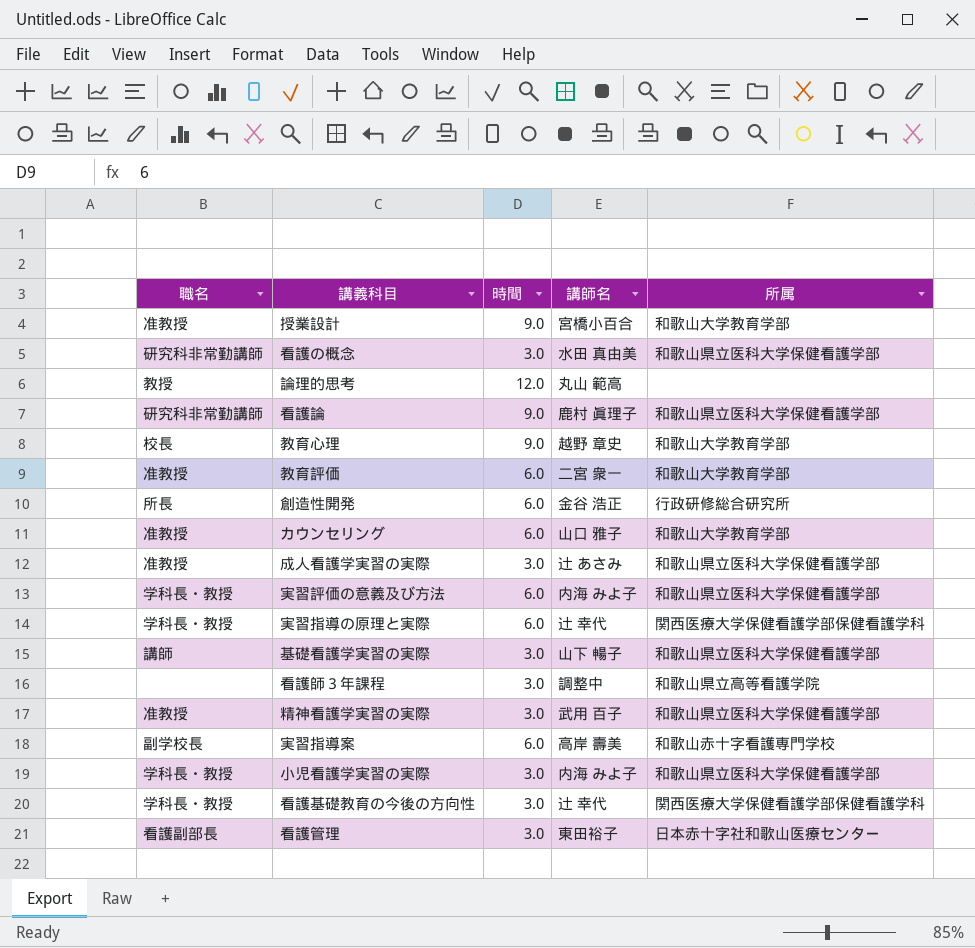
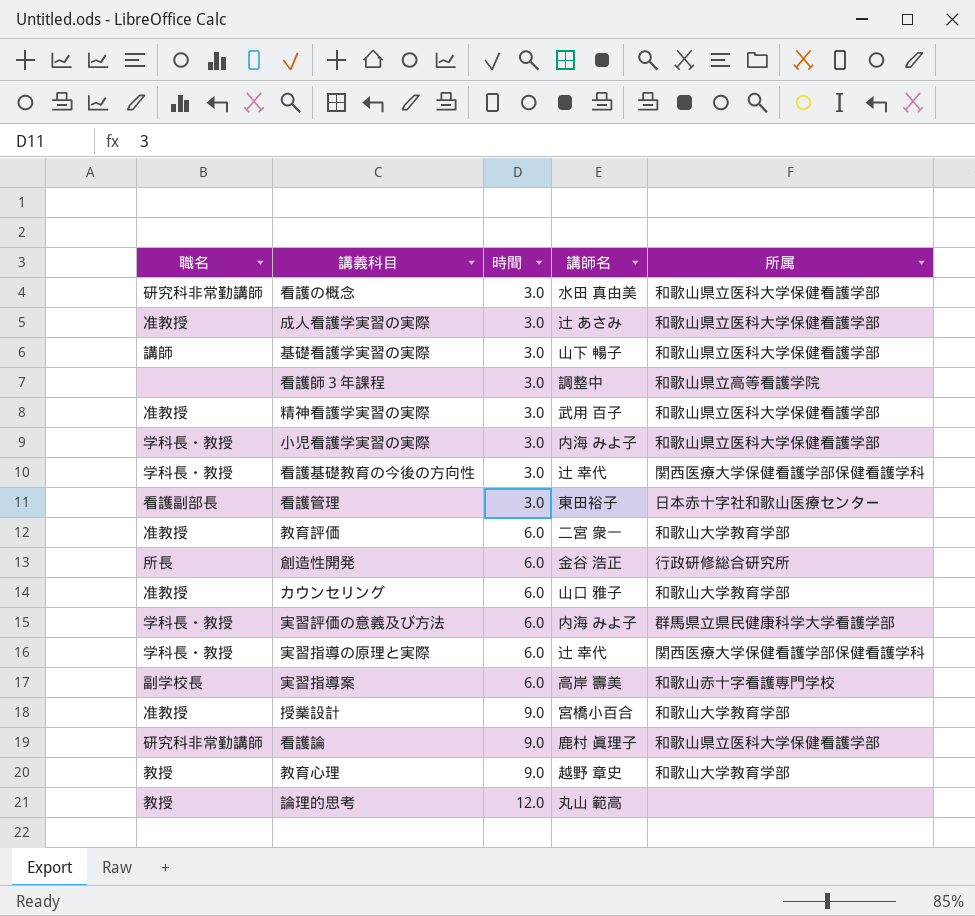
row order: none -> 時間 ascending
実習評価の意義及び方法 | 所属: 和歌山県立医科大学保健看護学部 -> 群馬県立県民健康科学大学看護学部
教育心理 | 職名: 校長 -> 教授

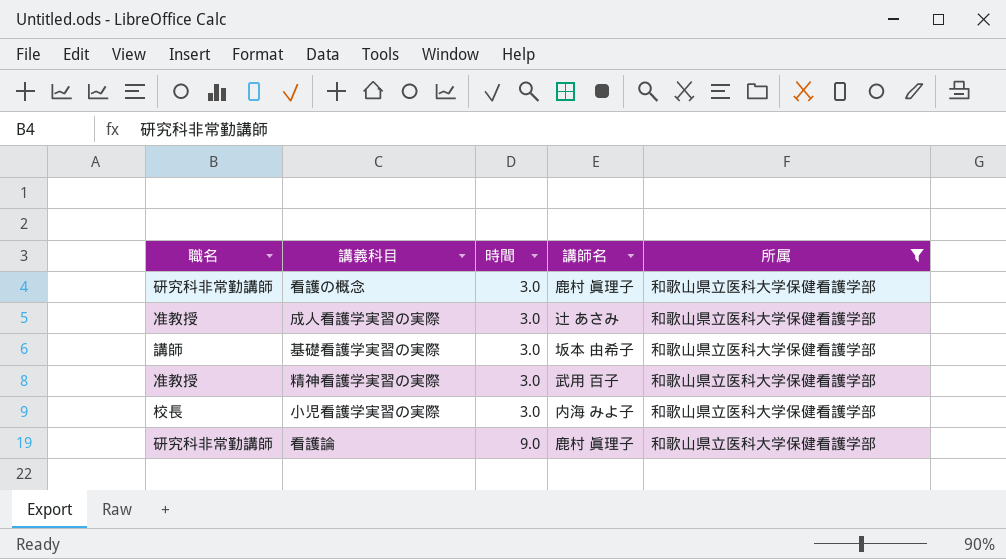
filter: none -> 所属 = 和歌山県立医科大学保健看護学部
看護の概念 | 講師名: 水田 真由美 -> 鹿村 眞理子
基礎看護学実習の実際 | 講師名: 山下 暢子 -> 坂本 由希子
小児看護学実習の実際 | 職名: 学科長・教授 -> 校長

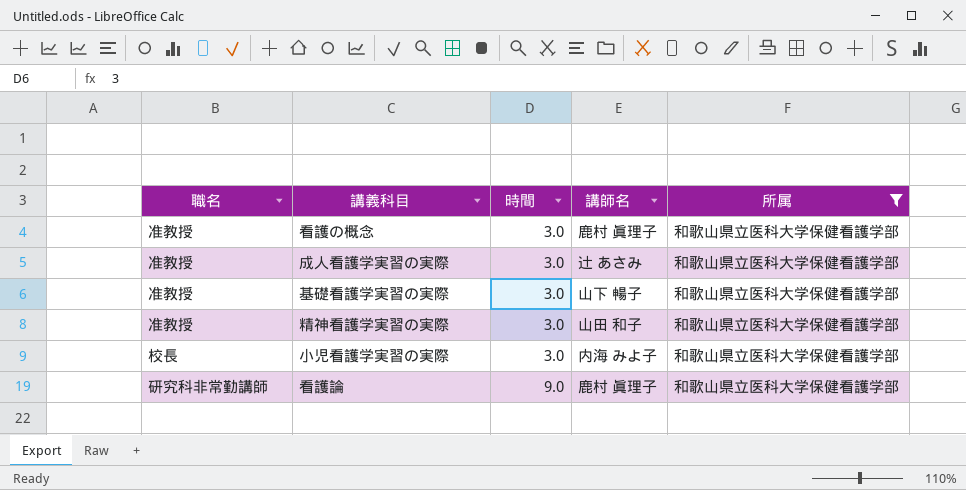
看護の概念 | 職名: 研究科非常勤講師 -> 准教授
基礎看護学実習の実際 | 職名: 講師 -> 准教授
基礎看護学実習の実際 | 講師名: 坂本 由希子 -> 山下 暢子
精神看護学実習の実際 | 講師名: 武用 百子 -> 山田 和子

